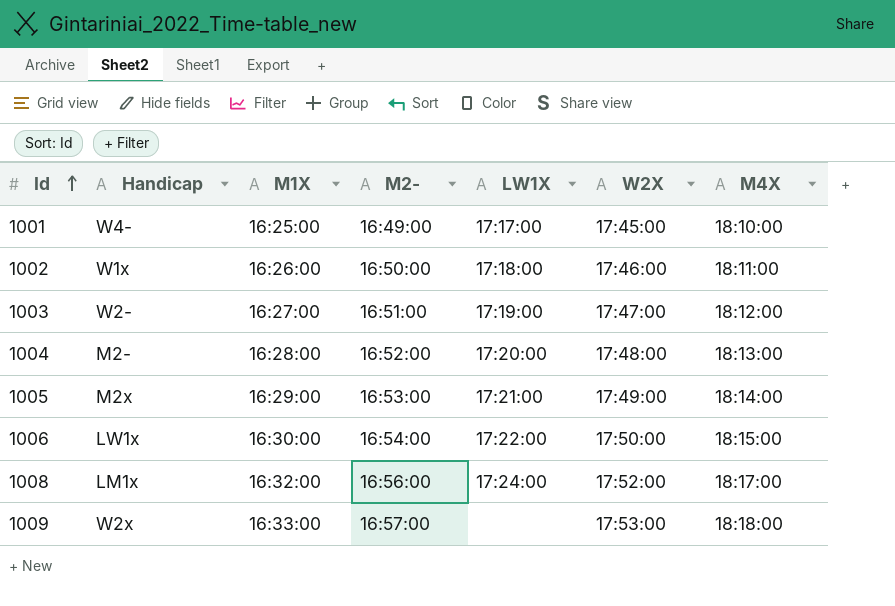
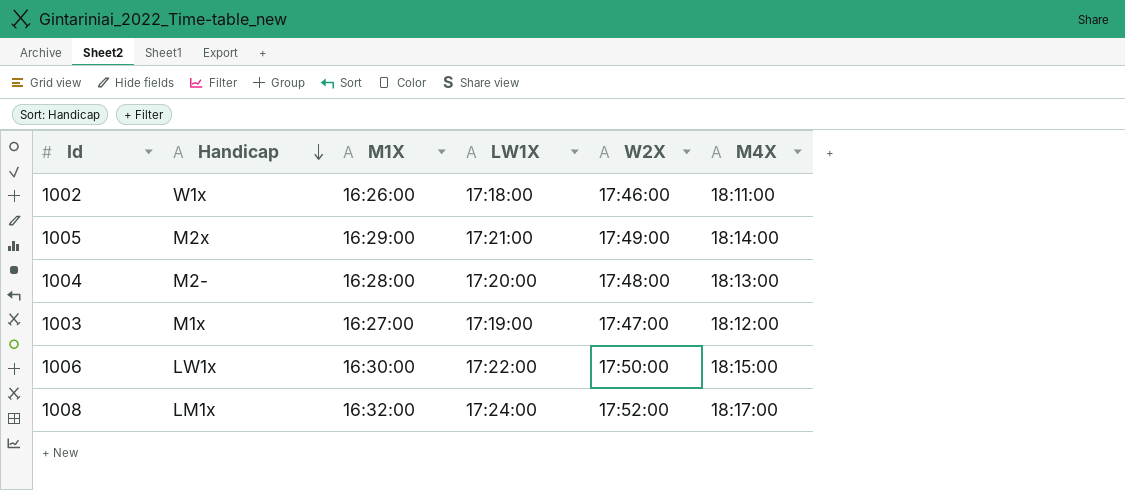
row order: Id ascending -> Handicap descending
column M2- | position: 4 -> none
row 1001: W4- | 16:25:00 | 16:49:00 | 17:17:00 | 17:45:00 | 18:10:00 -> none
row 1009: W2x | 16:33:00 | 16:57:00 | none | 17:53:00 | 18:18:00 -> none
1003 | Handicap: W2- -> M1x

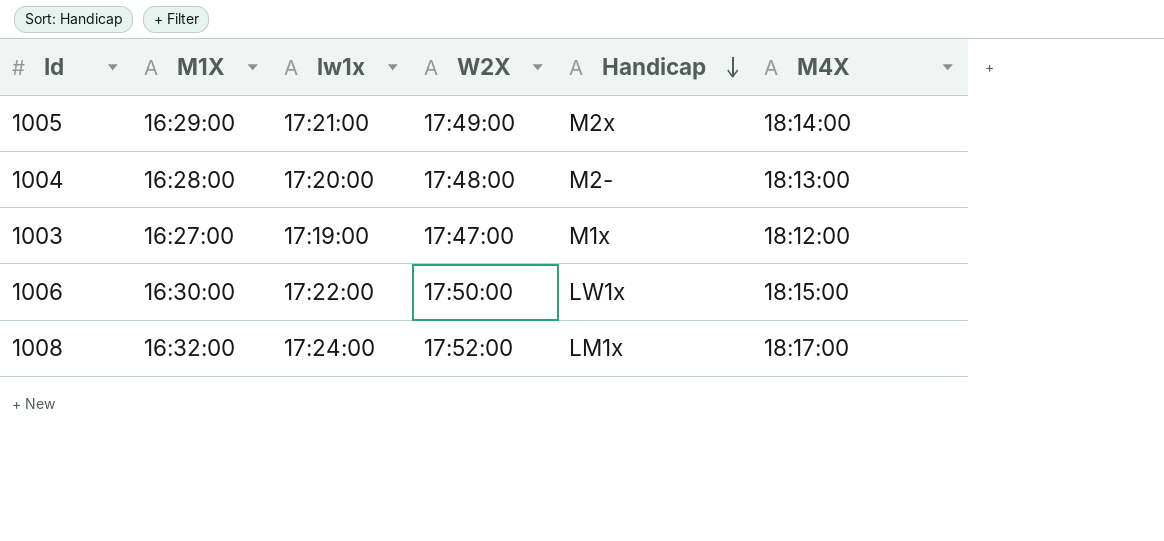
column name: LW1X -> lw1x
column Handicap | position: 2 -> 5
row 1002: W1x | 16:26:00 | 17:18:00 | 17:46:00 | 18:11:00 -> none

